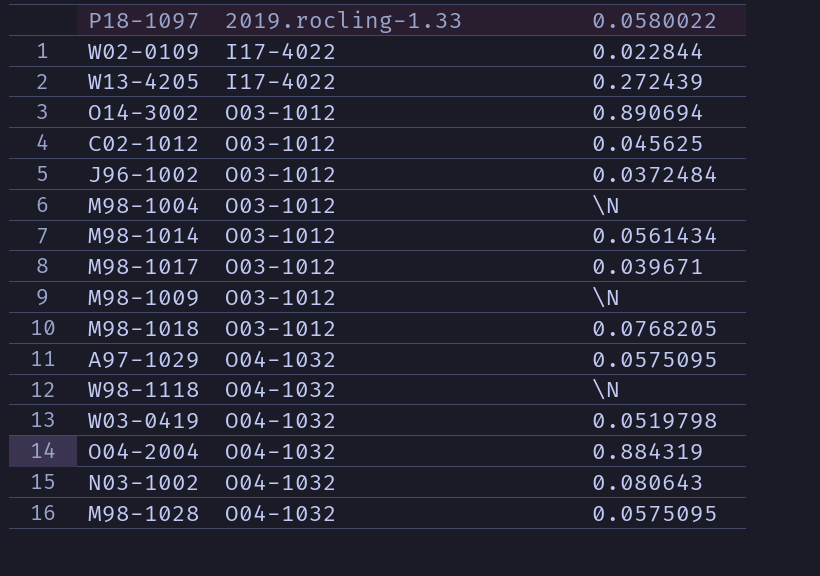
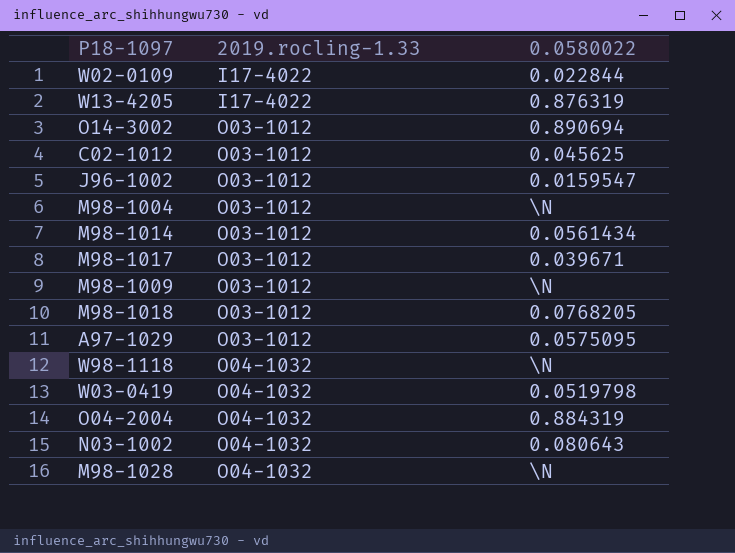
W13-4205 | 0.0580022: 0.272439 -> 0.876319
J96-1002 | 0.0580022: 0.0372484 -> 0.0159547
A97-1029 | 2019.rocling-1.33: O04-1032 -> O03-1012
M98-1028 | 0.0580022: 0.0575095 -> \N

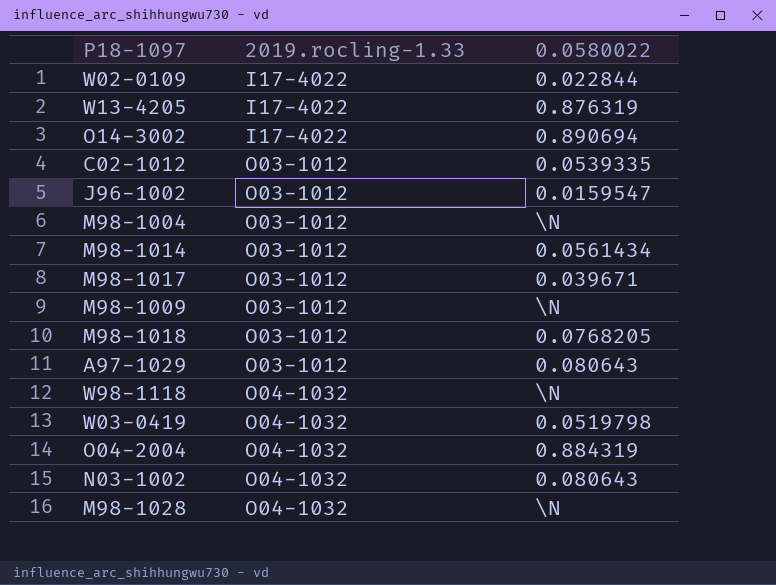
O14-3002 | 2019.rocling-1.33: O03-1012 -> I17-4022
C02-1012 | 0.0580022: 0.045625 -> 0.0539335
A97-1029 | 0.0580022: 0.0575095 -> 0.080643

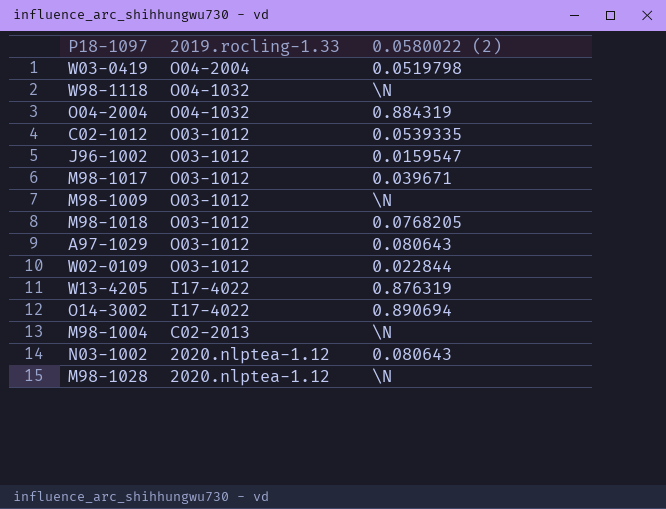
row order: 2019.rocling-1.33 ascending -> 2019.rocling-1.33 descending
column name: 0.0580022 -> 0.0580022 (2)
row M98-1014: O03-1012 | 0.0561434 -> none
W03-0419 | 2019.rocling-1.33: O04-1032 -> O04-2004
W02-0109 | 2019.rocling-1.33: I17-4022 -> O03-1012
M98-1004 | 2019.rocling-1.33: O03-1012 -> C02-2013
N03-1002 | 2019.rocling-1.33: O04-1032 -> 2020.nlptea-1.12
M98-1028 | 2019.rocling-1.33: O04-1032 -> 2020.nlptea-1.12

